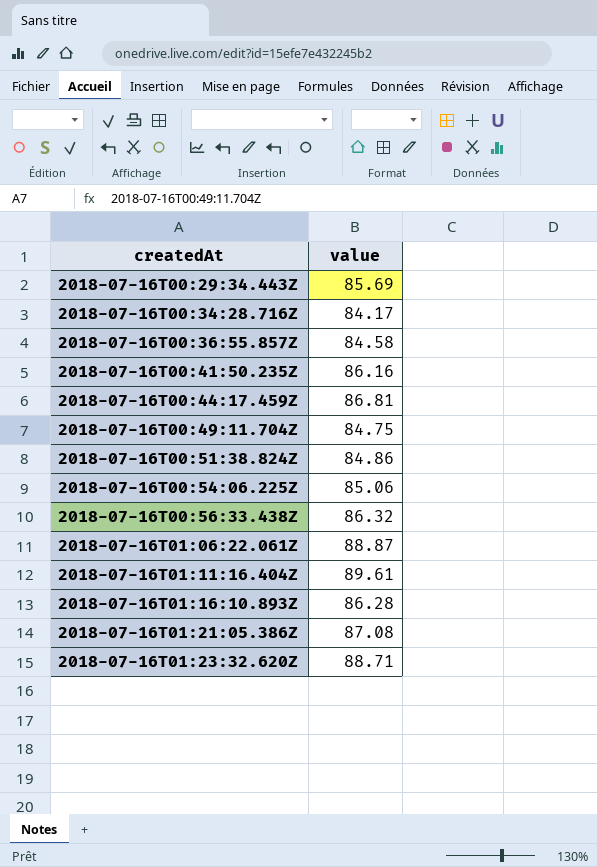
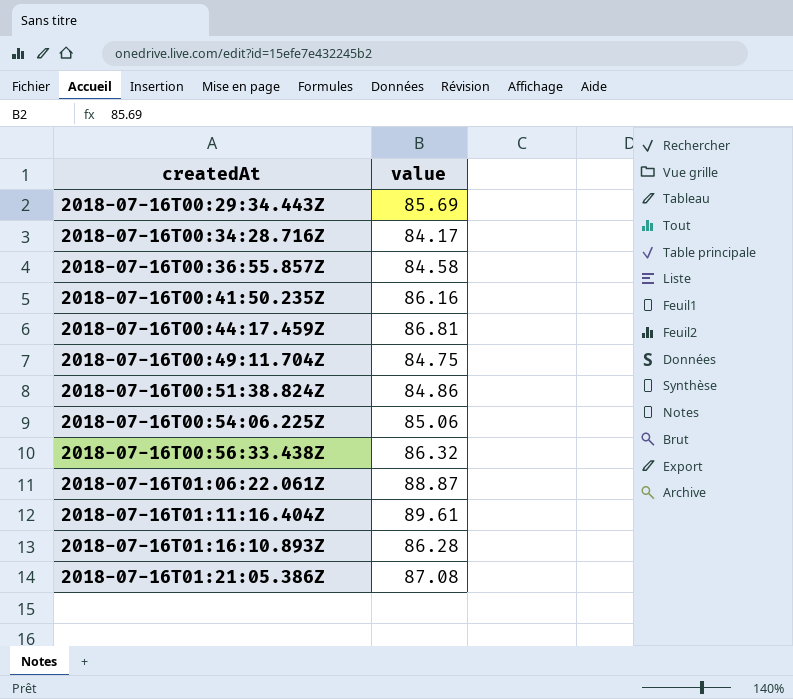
row 2018-07-16T01:23:32.620Z: 88.71 -> none

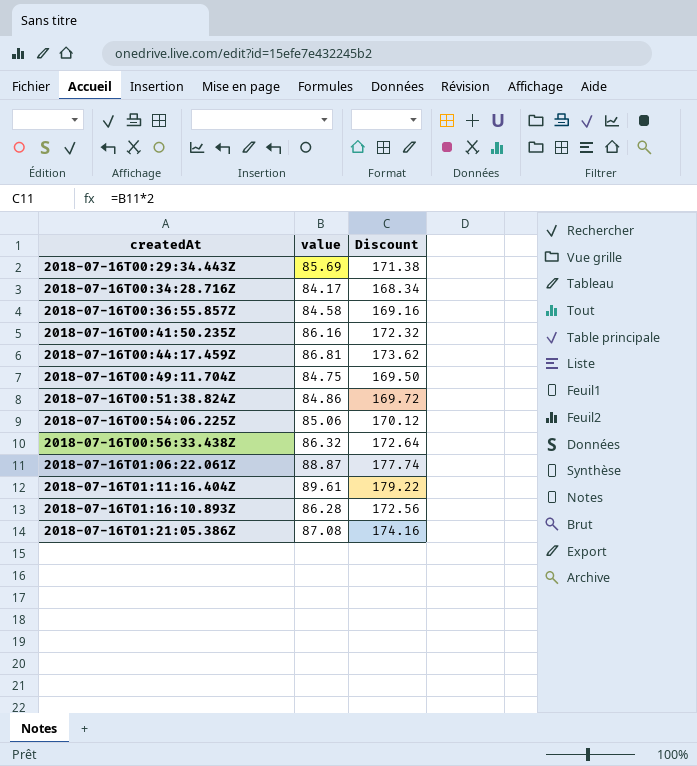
column Discount | formula: none -> [value] * 2

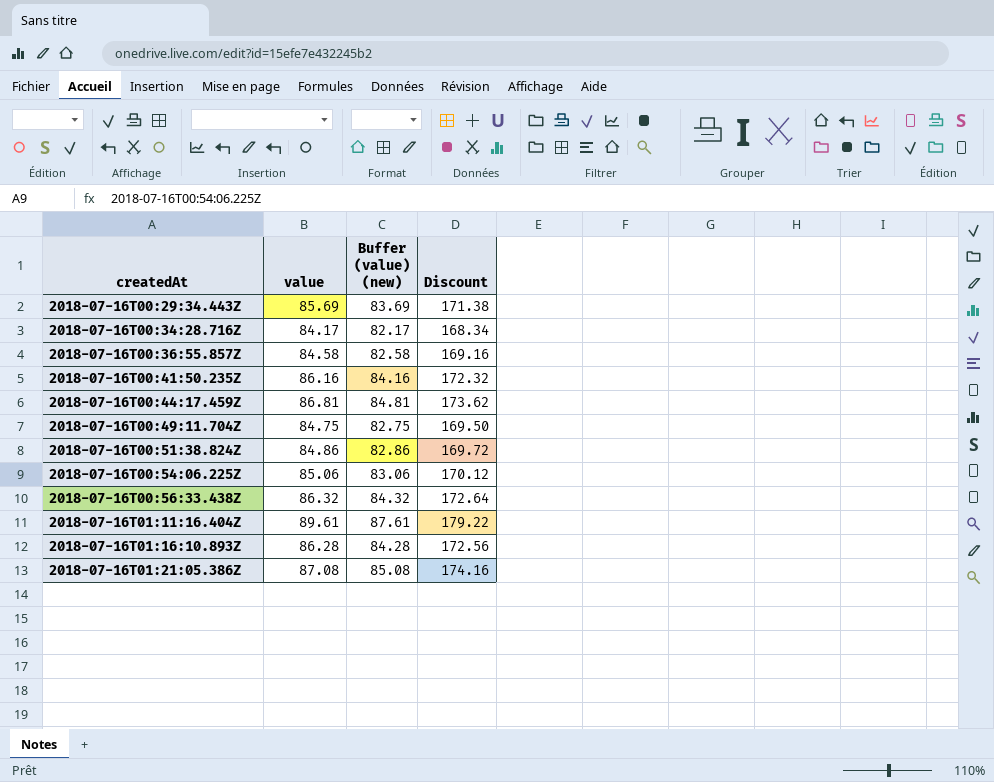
column Buffer (value) (new) | formula: none -> [value] - 2
row 2018-07-16T01:06:22.061Z: 88.87 | 177.74 -> none

